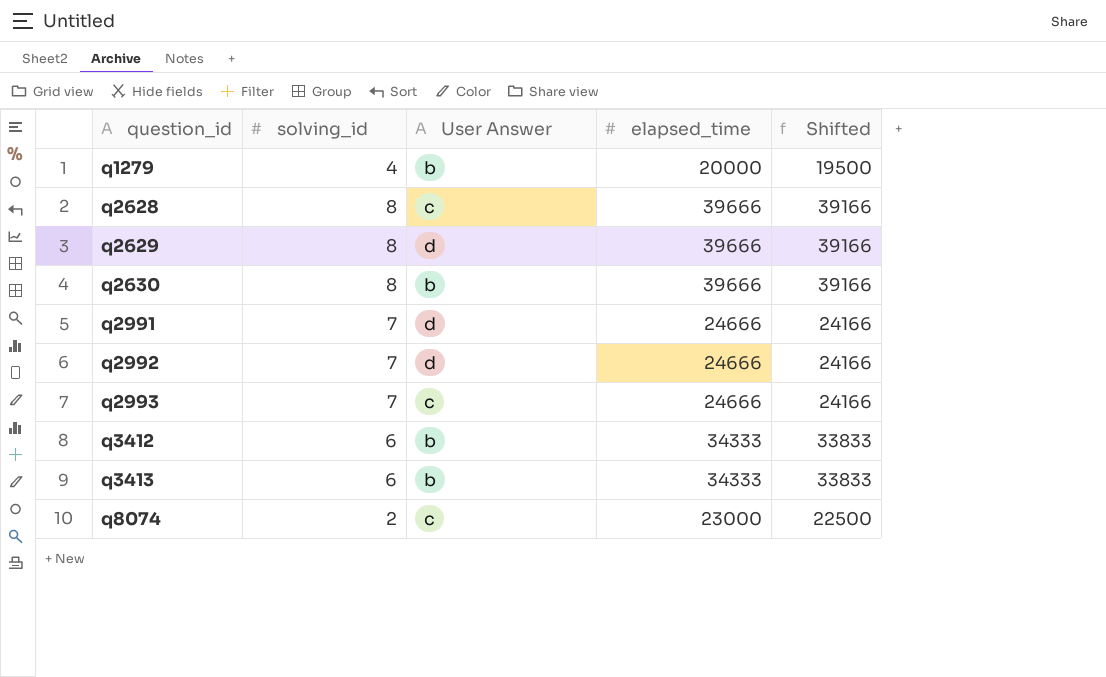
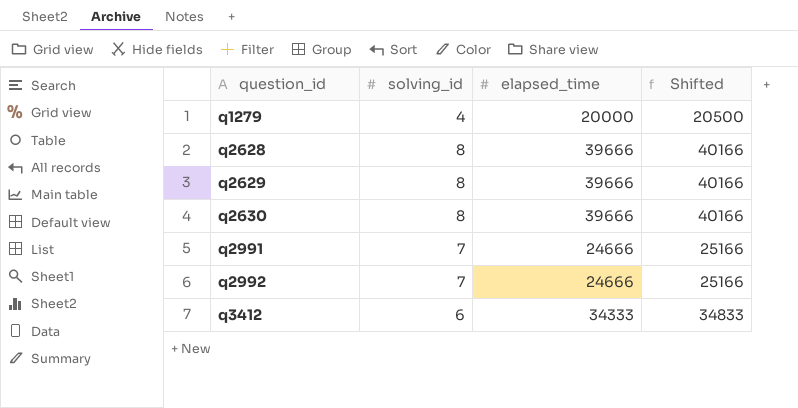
column User Answer | position: 3 -> none
column Shifted | formula: [elapsed_time] - 500 -> [elapsed_time] + 500
row q2993: 7 | c | 24666 | 24166 -> none
row q3413: 6 | b | 34333 | 33833 -> none
row q8074: 2 | c | 23000 | 22500 -> none

